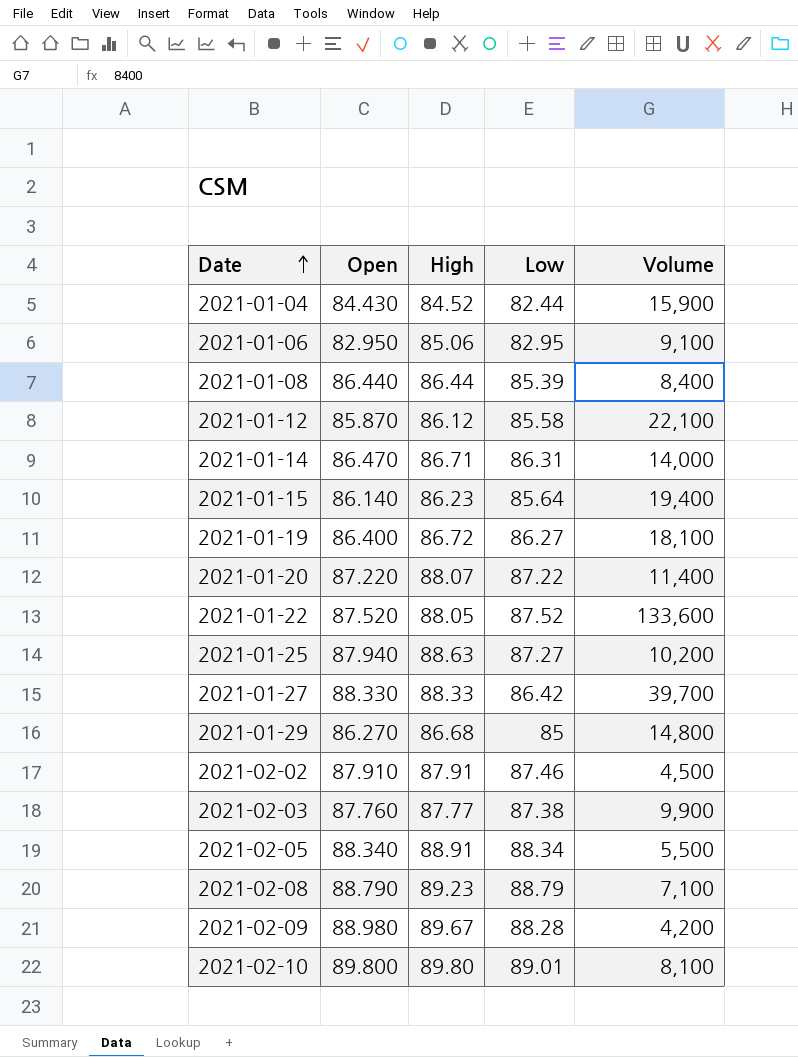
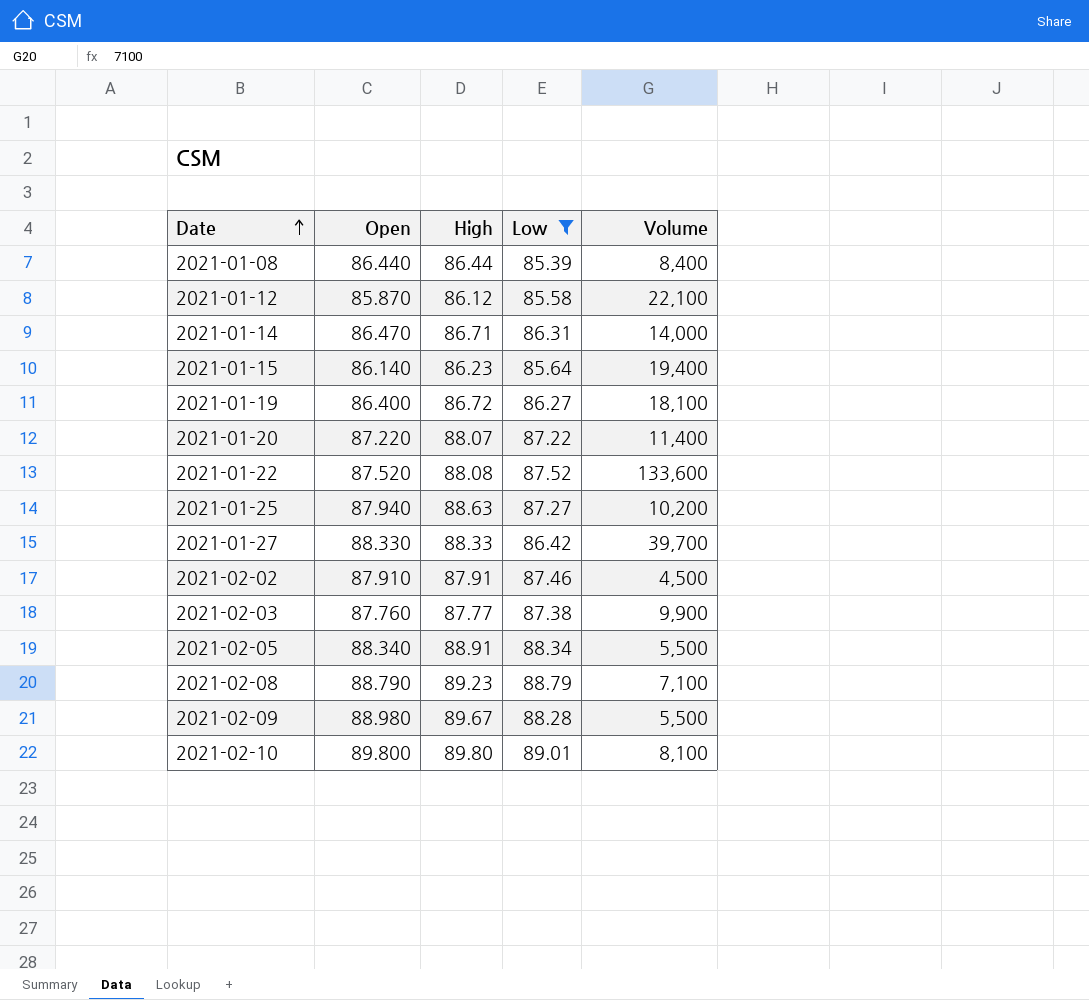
filter: none -> Low >= 85.39
2021-01-22 | High: 88.05 -> 88.08
2021-02-09 | Volume: 4,200 -> 5,500

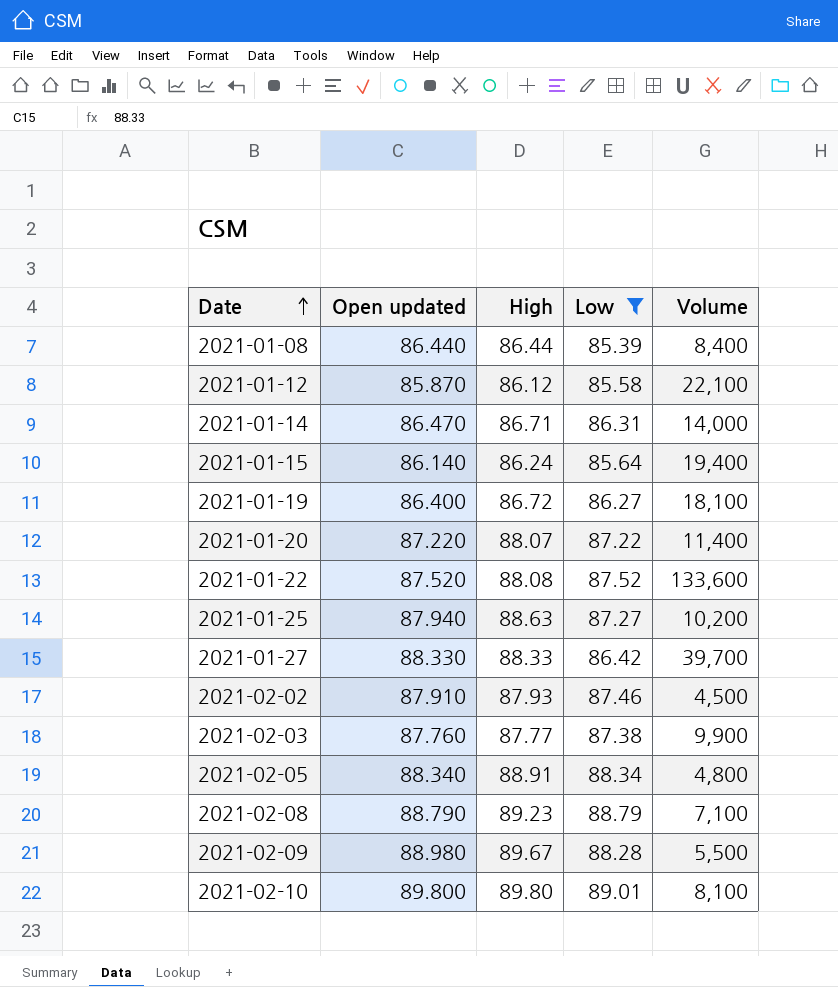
column name: Open -> Open updated
2021-01-15 | High: 86.23 -> 86.24
2021-02-02 | High: 87.91 -> 87.93
2021-02-05 | Volume: 5,500 -> 4,800

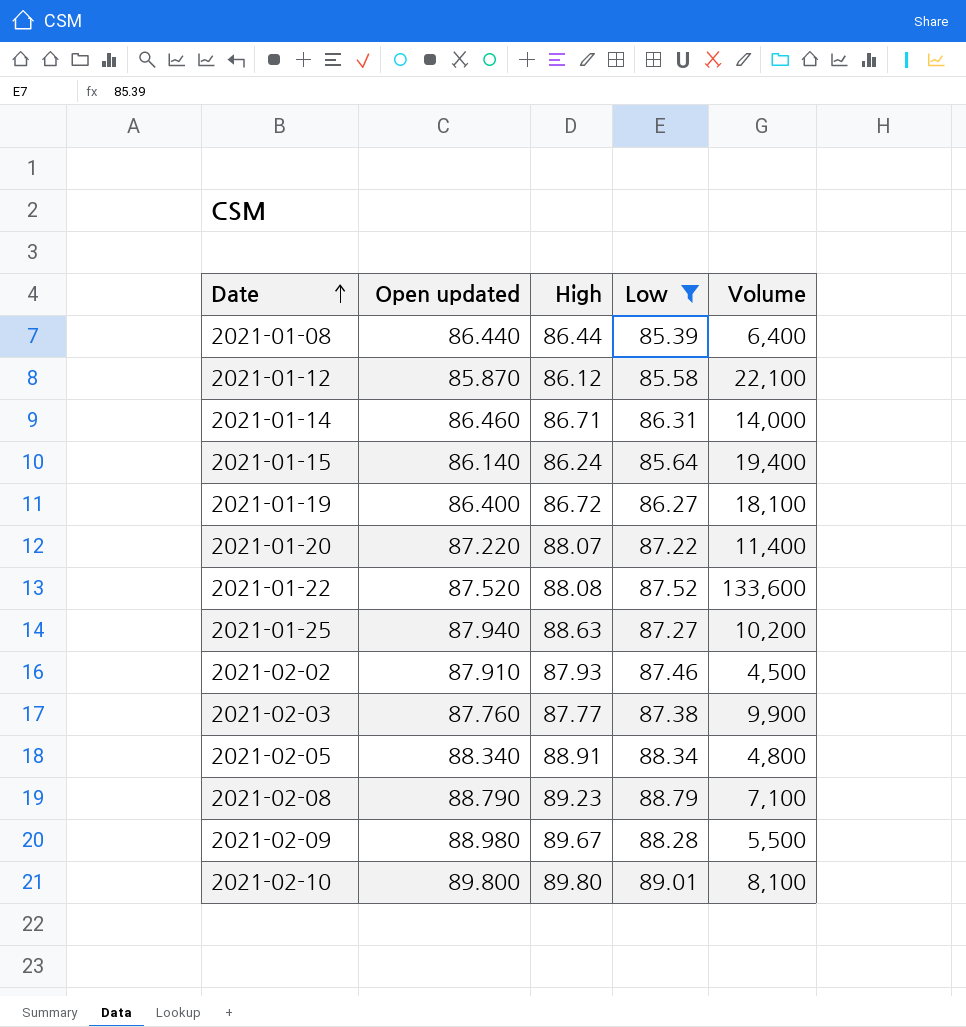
row 2021-01-27: 88.330 | 88.33 | 86.42 | 39,700 -> none
2021-01-08 | Volume: 8,400 -> 6,400
2021-01-14 | Open updated: 86.470 -> 86.460

